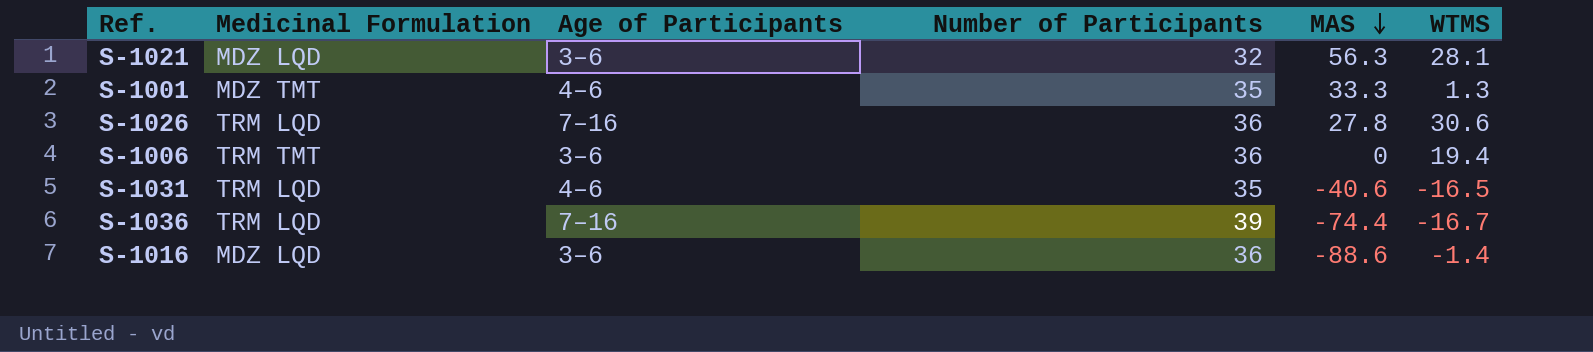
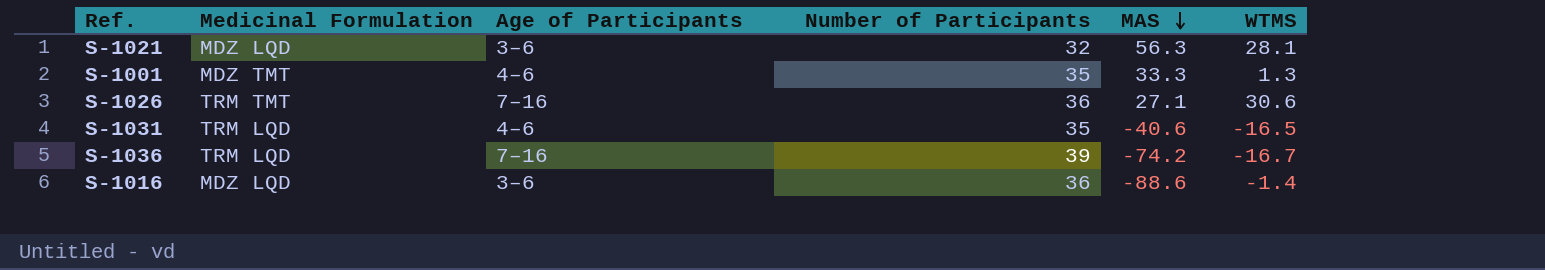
row S-1006: TRM TMT | 3–6 | 36 | 0 | 19.4 -> none
S-1026 | Medicinal Formulation: TRM LQD -> TRM TMT
S-1026 | MAS: 27.8 -> 27.1
S-1036 | MAS: -74.4 -> -74.2

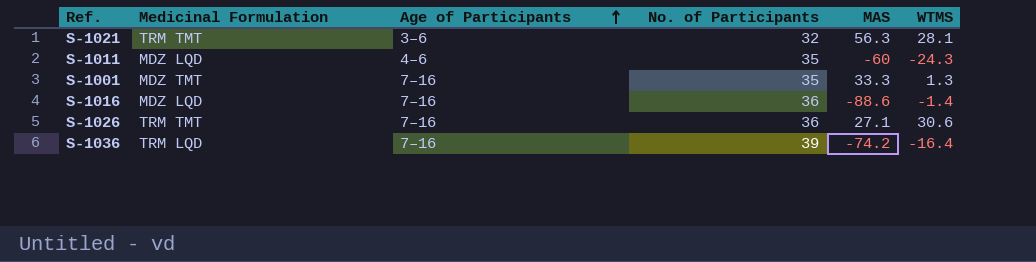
row order: MAS descending -> Age of Participants ascending
column name: Number of Participants -> No. of Participants
row S-1031: TRM LQD | 4–6 | 35 | -40.6 | -16.5 -> none
S-1021 | Medicinal Formulation: MDZ LQD -> TRM TMT
row S-1011: none -> MDZ LQD | 4–6 | 35 | -60 | -24.3
S-1001 | Age of Participants: 4–6 -> 7–16
S-1016 | Age of Participants: 3–6 -> 7–16
S-1036 | WTMS: -16.7 -> -16.4

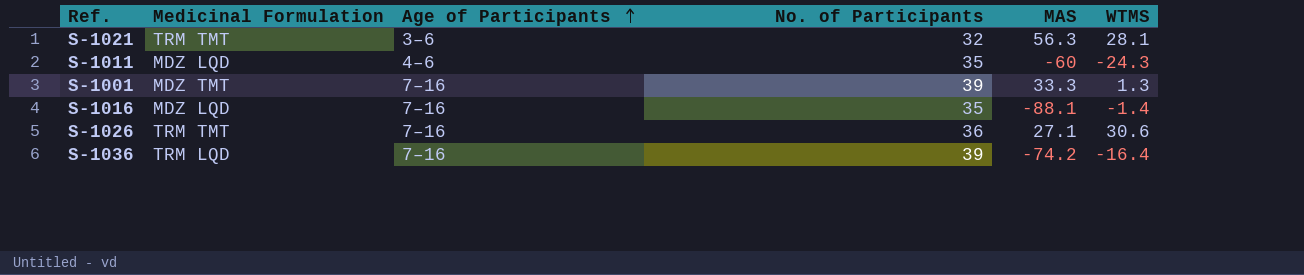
S-1001 | No. of Participants: 35 -> 39
S-1016 | No. of Participants: 36 -> 35
S-1016 | MAS: -88.6 -> -88.1

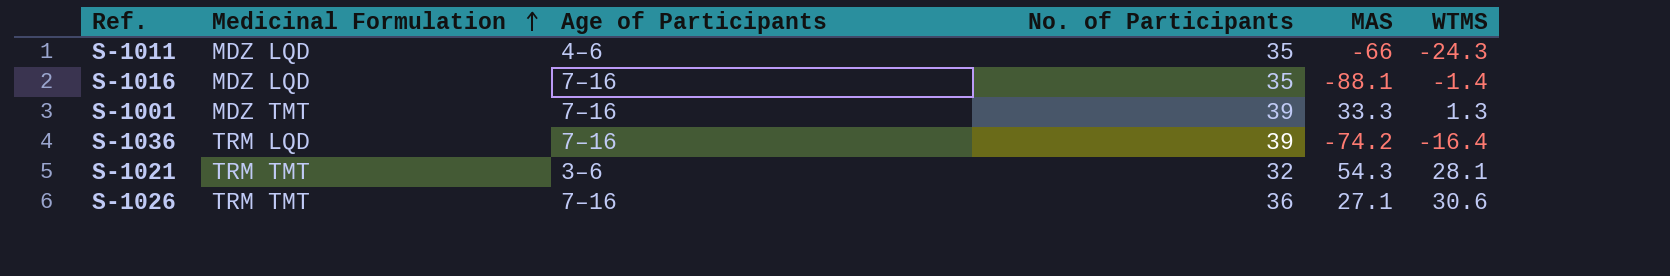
row order: Age of Participants ascending -> Medicinal Formulation ascending
S-1011 | MAS: -60 -> -66
S-1021 | MAS: 56.3 -> 54.3

